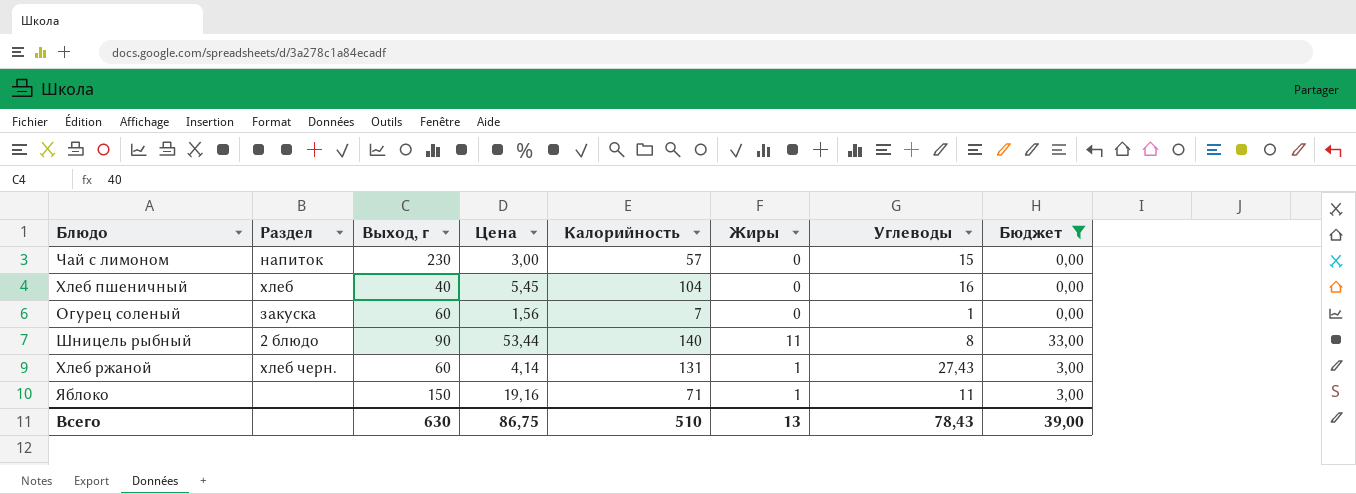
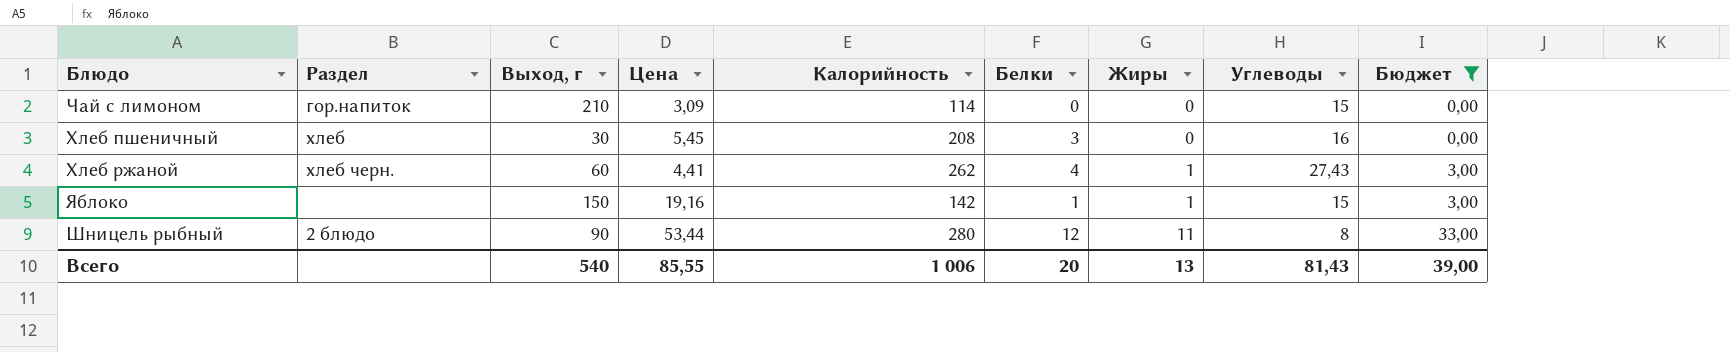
row order: none -> Жиры ascending
column Белки | position: none -> 6
row Огурец соленый: закуска | 60 | 1,56 | 7 | 0 | 1 | 0,00 -> none
Чай с лимоном | Раздел: напиток -> гор.напиток
Чай с лимоном | Выход, г: 230 -> 210
Чай с лимоном | Цена: 3,00 -> 3,09
Чай с лимоном | Калорийность: 57 -> 114
Хлеб пшеничный | Выход, г: 40 -> 30
Хлеб пшеничный | Калорийность: 104 -> 208
Хлеб ржаной | Цена: 4,14 -> 4,41
Хлеб ржаной | Калорийность: 131 -> 262
Яблоко | Калорийность: 71 -> 142
Яблоко | Углеводы: 11 -> 15
Шницель рыбный | Калорийность: 140 -> 280
Всего | Выход, г: 630 -> 540
Всего | Цена: 86,75 -> 85,55
Всего | Калорийность: 510 -> 1 006
Всего | Углеводы: 78,43 -> 81,43

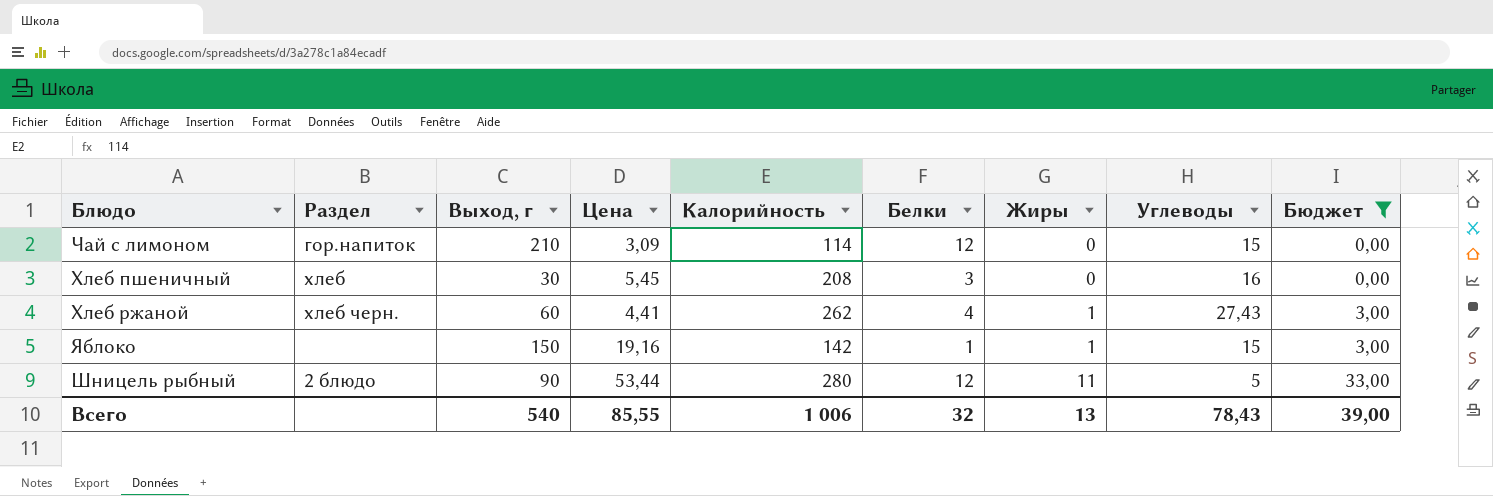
Чай с лимоном | Белки: 0 -> 12
Шницель рыбный | Углеводы: 8 -> 5
Всего | Белки: 20 -> 32
Всего | Углеводы: 81,43 -> 78,43

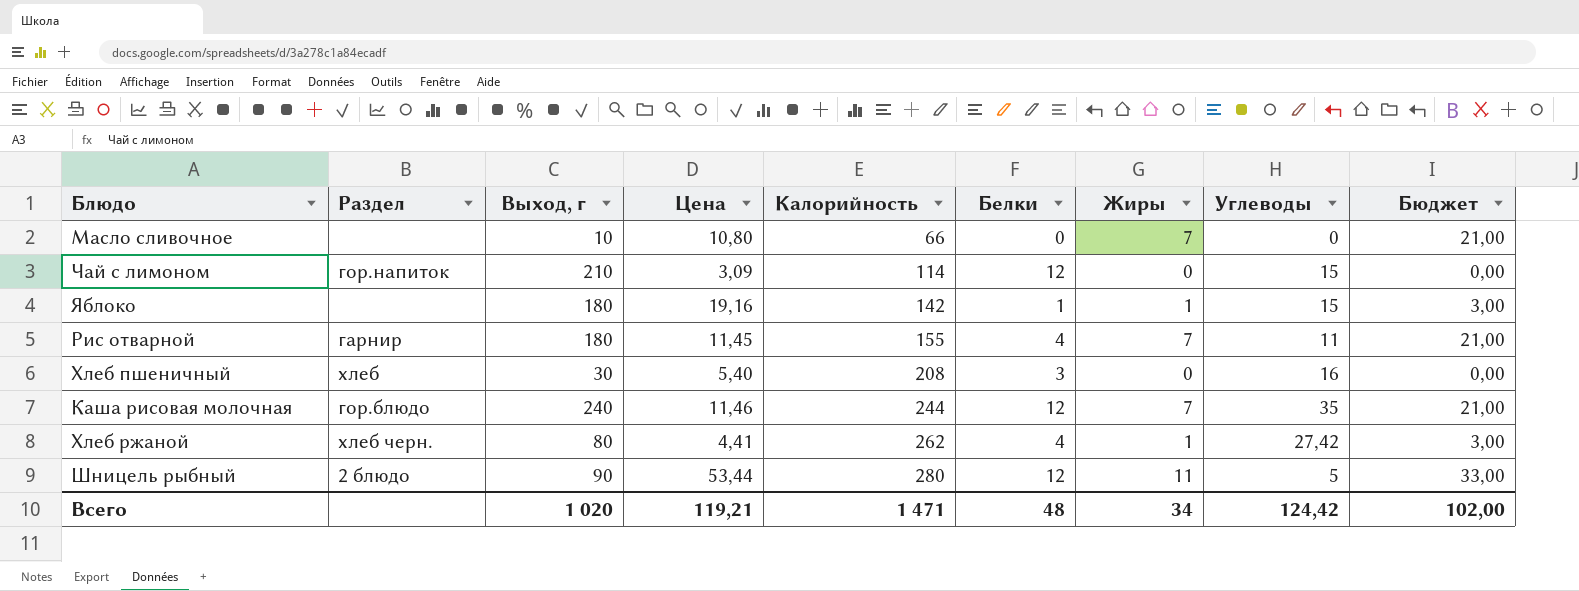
filter: Бюджет != 21,00 -> none
row order: Жиры ascending -> Калорийность ascending
Яблоко | Выход, г: 150 -> 180
Хлеб пшеничный | Цена: 5,45 -> 5,40
Хлеб ржаной | Выход, г: 60 -> 80
Хлеб ржаной | Углеводы: 27,43 -> 27,42
Всего | Выход, г: 540 -> 1 020
Всего | Цена: 85,55 -> 119,21
Всего | Калорийность: 1 006 -> 1 471
Всего | Белки: 32 -> 48
Всего | Жиры: 13 -> 34
Всего | Углеводы: 78,43 -> 124,42
Всего | Бюджет: 39,00 -> 102,00

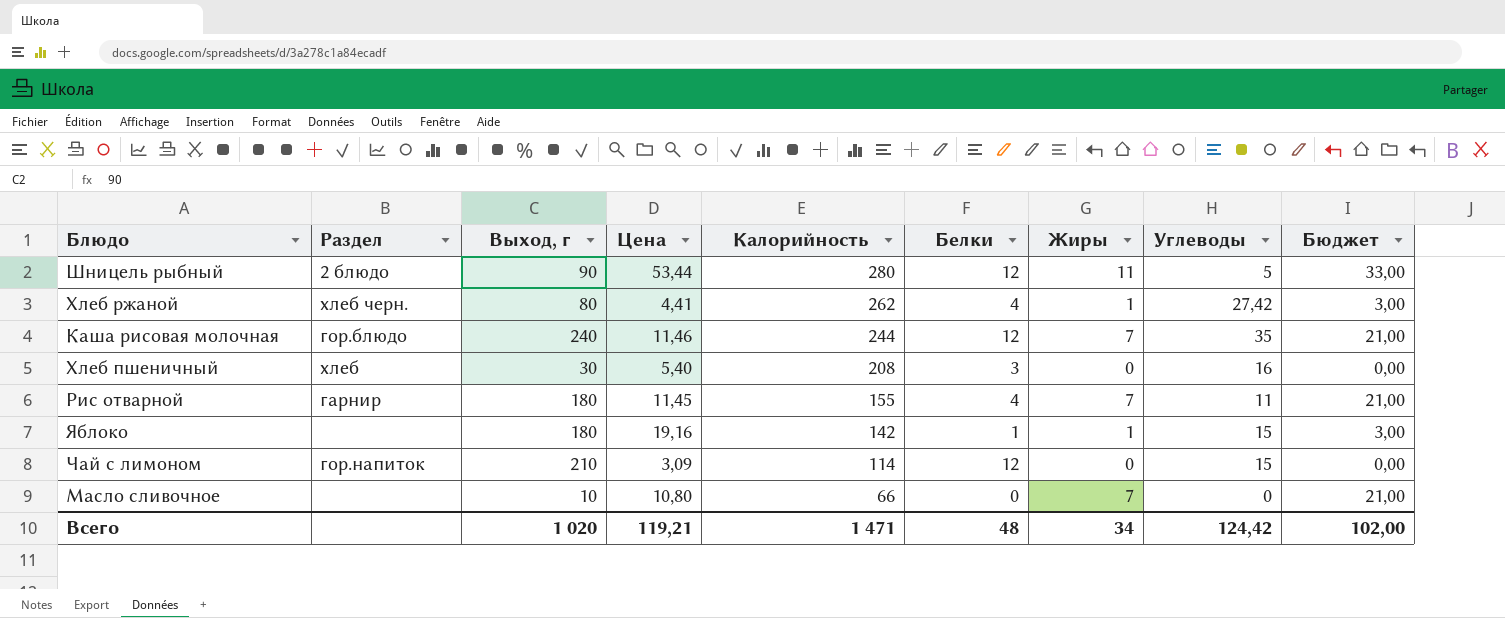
row order: Калорийность ascending -> Калорийность descending

